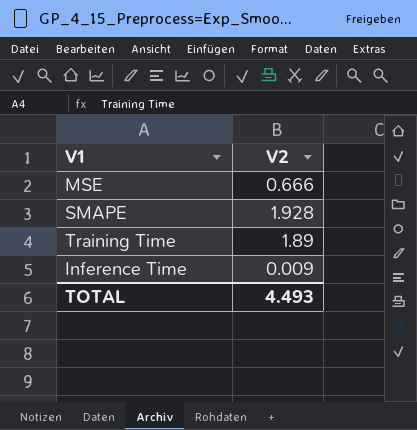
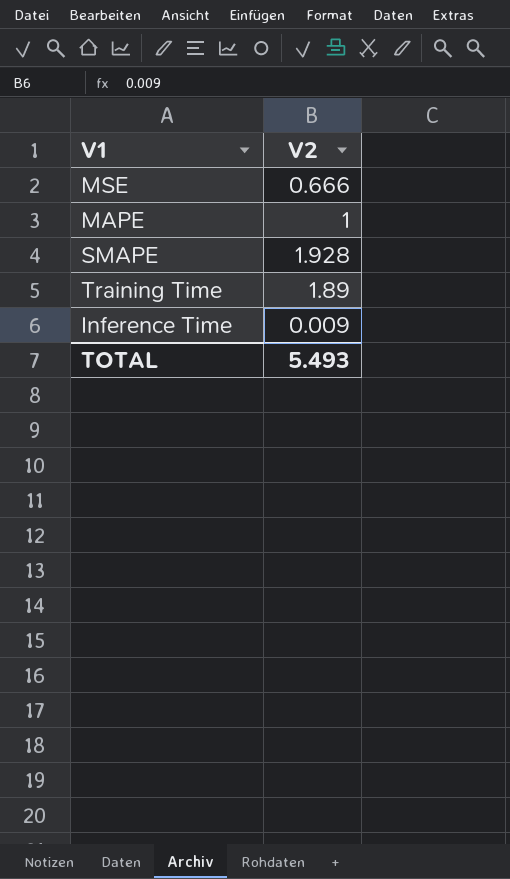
row MAPE: none -> 1
TOTAL | V2: 4.493 -> 5.493

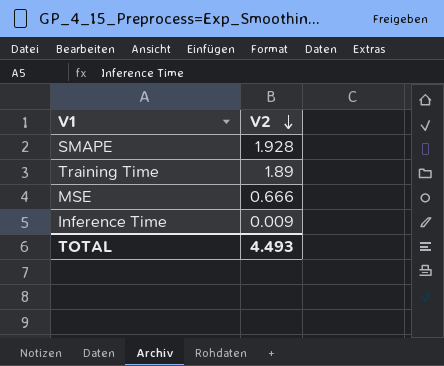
row order: none -> V2 descending
row MAPE: 1 -> none
TOTAL | V2: 5.493 -> 4.493

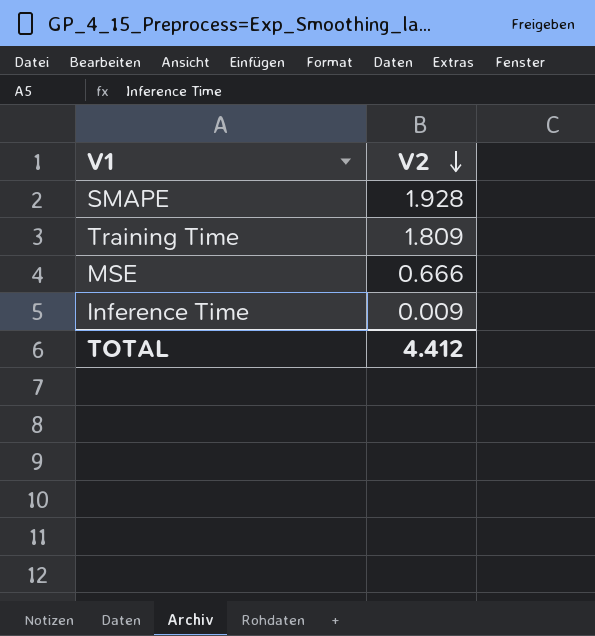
Training Time | V2: 1.89 -> 1.809
TOTAL | V2: 4.493 -> 4.412

